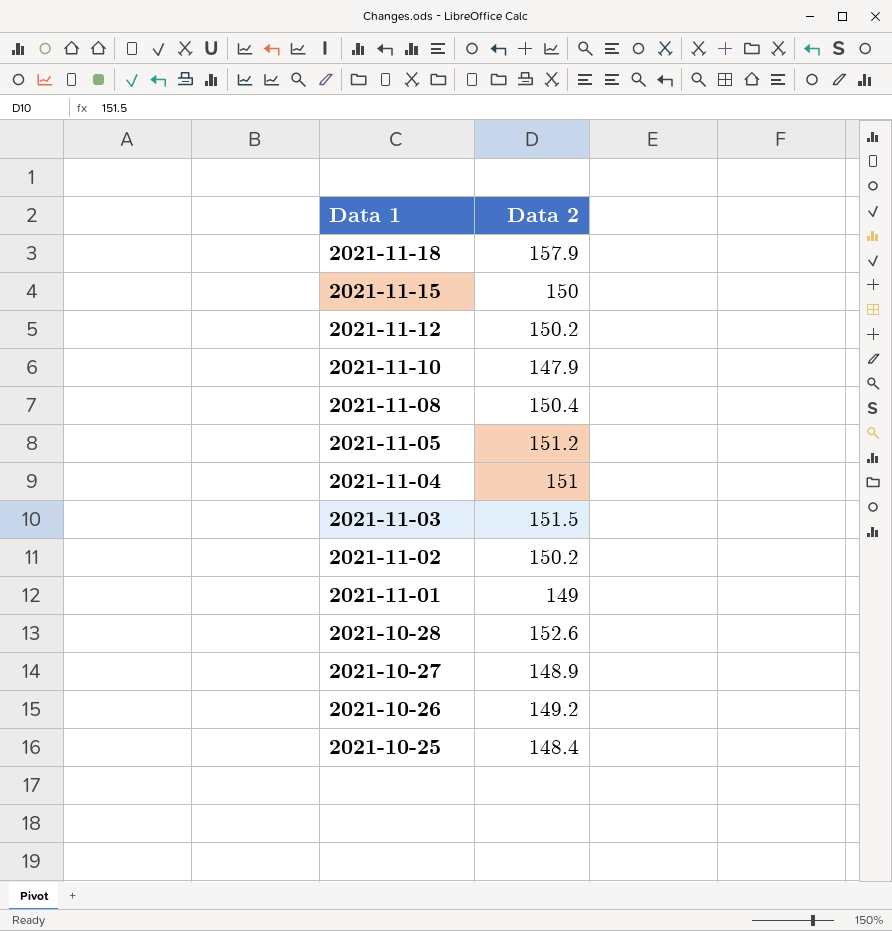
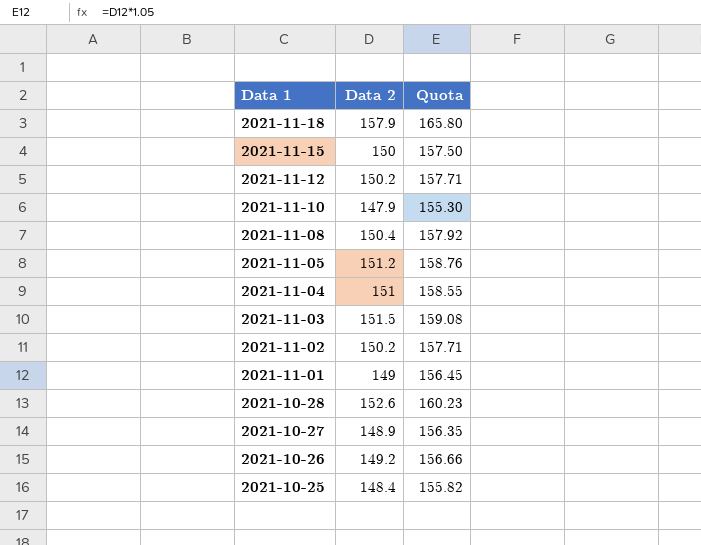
column Quota | formula: none -> [Data 2] * 1.05

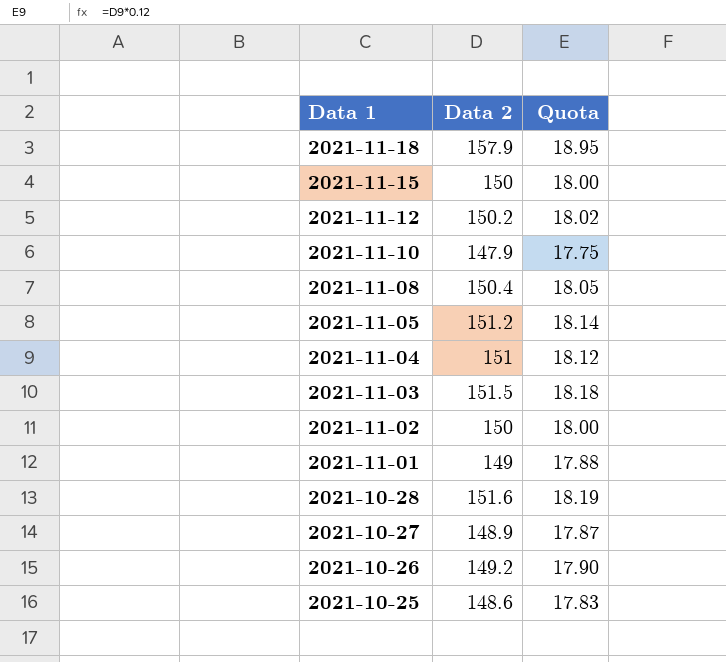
column Quota | formula: [Data 2] * 1.05 -> [Data 2] * 0.12
2021-11-02 | Data 2: 150.2 -> 150
2021-10-28 | Data 2: 152.6 -> 151.6
2021-10-25 | Data 2: 148.4 -> 148.6

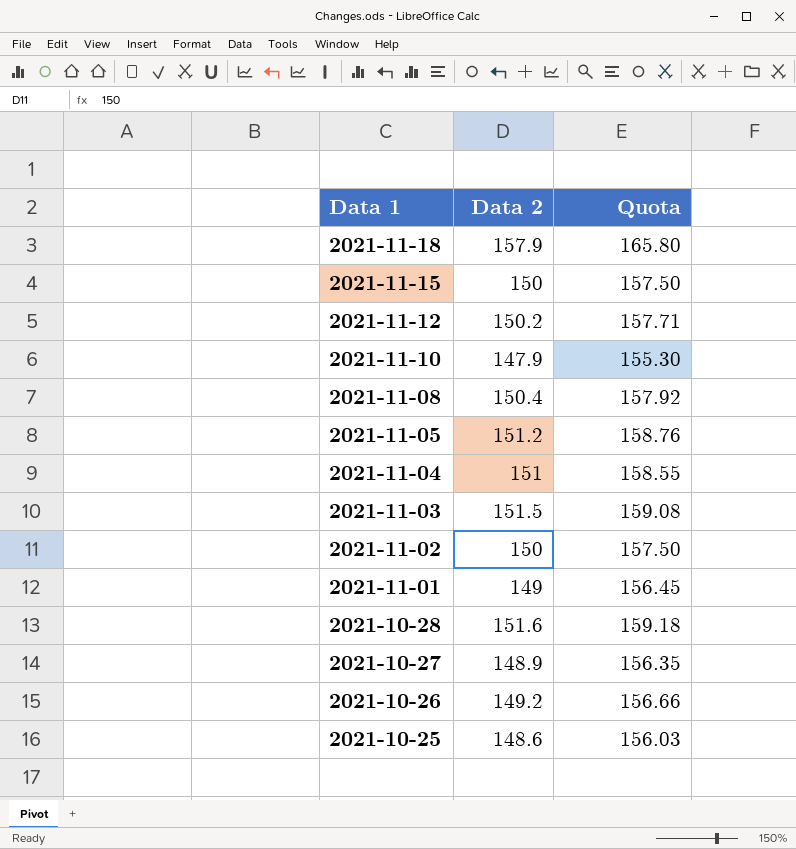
column Quota | formula: [Data 2] * 0.12 -> [Data 2] * 1.05

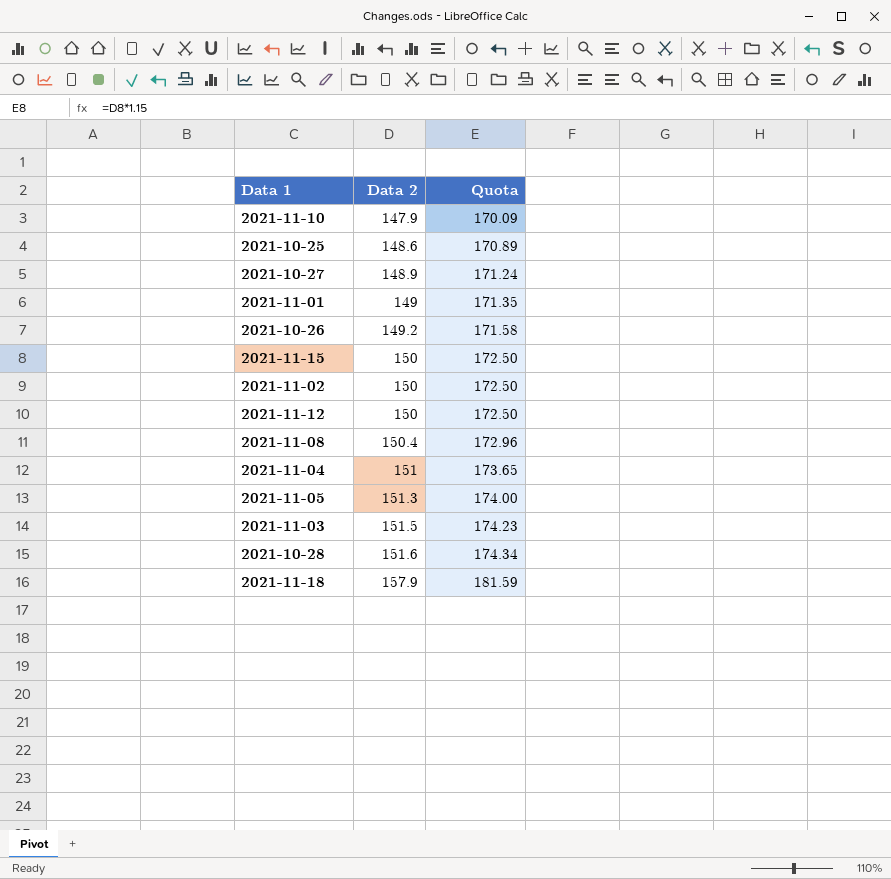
row order: Data 1 descending -> Data 2 ascending
column Quota | formula: [Data 2] * 1.05 -> [Data 2] * 1.15
2021-11-12 | Data 2: 150.2 -> 150
2021-11-05 | Data 2: 151.2 -> 151.3

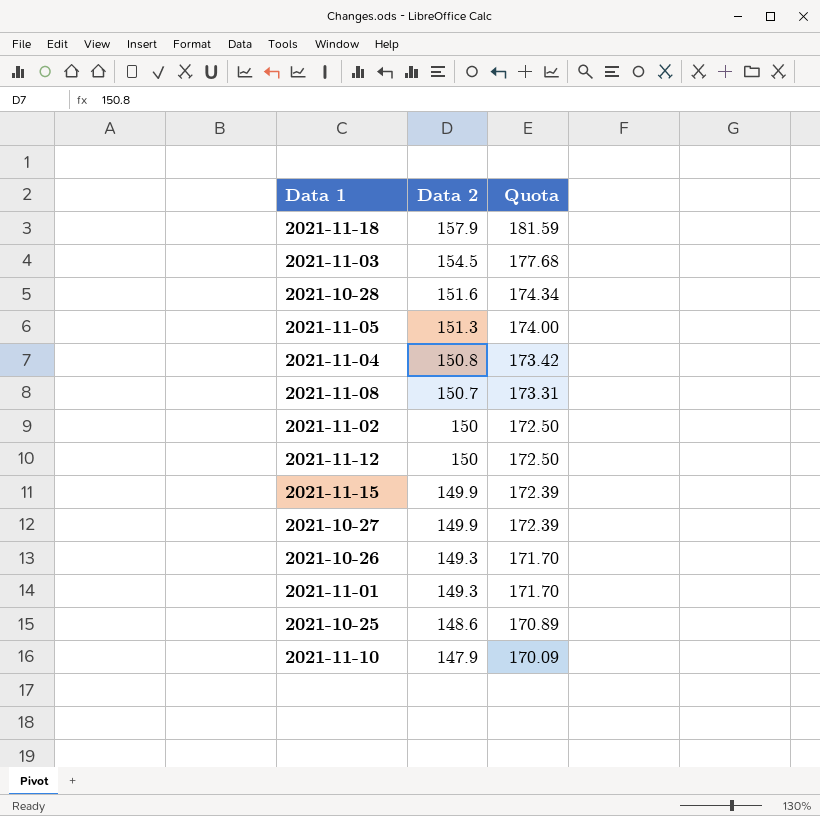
row order: Data 2 ascending -> Data 2 descending
2021-11-03 | Data 2: 151.5 -> 154.5
2021-11-03 | Quota: 174.23 -> 177.68
2021-11-04 | Data 2: 151 -> 150.8
2021-11-04 | Quota: 173.65 -> 173.42
2021-11-08 | Data 2: 150.4 -> 150.7
2021-11-08 | Quota: 172.96 -> 173.31
2021-11-15 | Data 2: 150 -> 149.9
2021-11-15 | Quota: 172.50 -> 172.39
2021-10-27 | Data 2: 148.9 -> 149.9
2021-10-27 | Quota: 171.24 -> 172.39
2021-10-26 | Data 2: 149.2 -> 149.3
2021-10-26 | Quota: 171.58 -> 171.70
2021-11-01 | Data 2: 149 -> 149.3
2021-11-01 | Quota: 171.35 -> 171.70

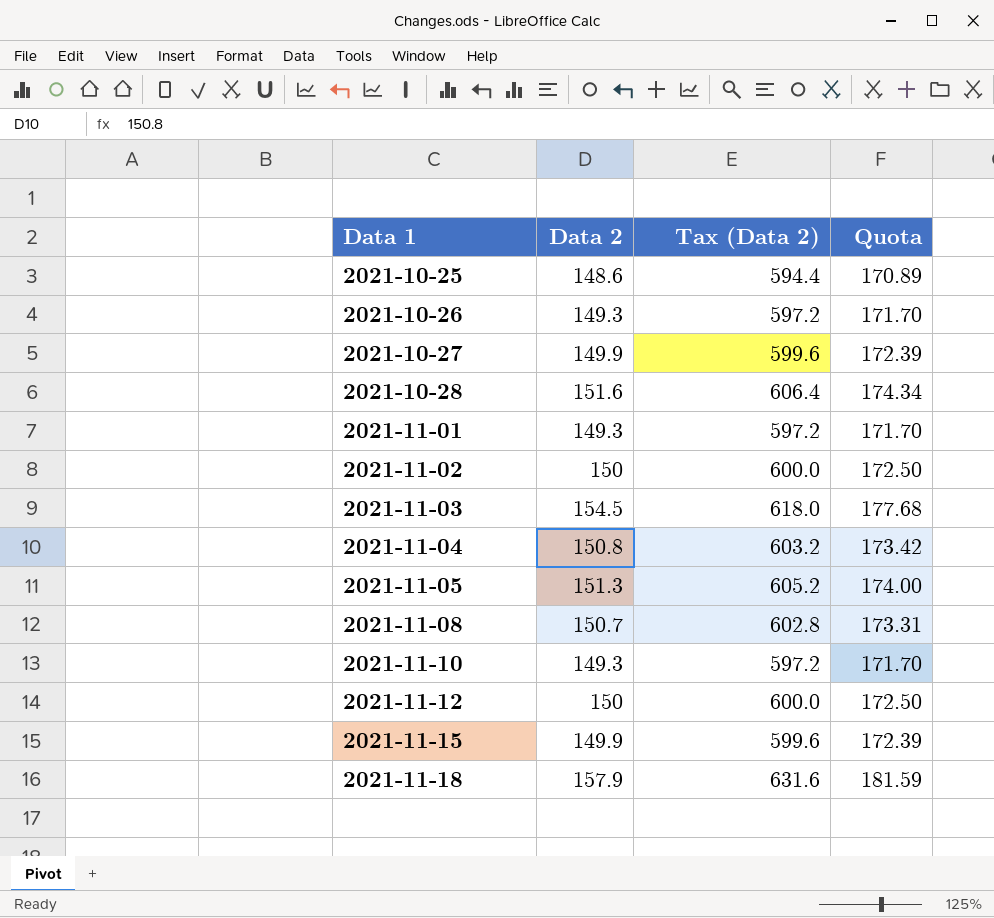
row order: Data 2 descending -> Data 1 ascending
column Tax (Data 2) | formula: none -> [Data 2] * 4
2021-11-10 | Data 2: 147.9 -> 149.3
2021-11-10 | Quota: 170.09 -> 171.70

